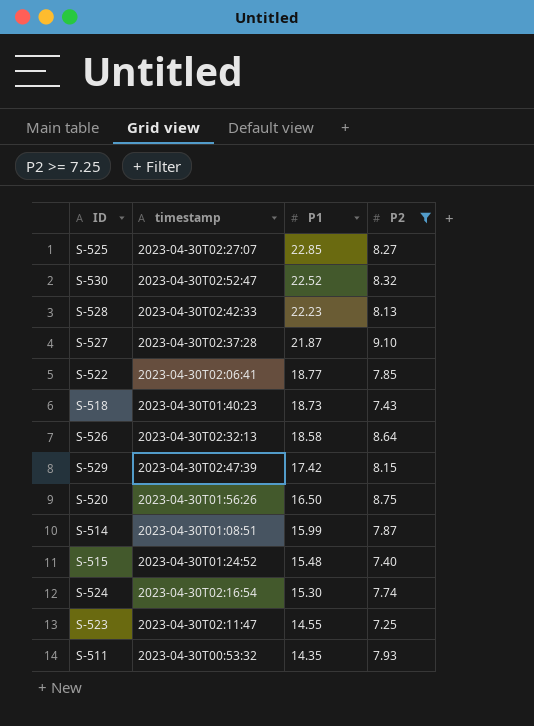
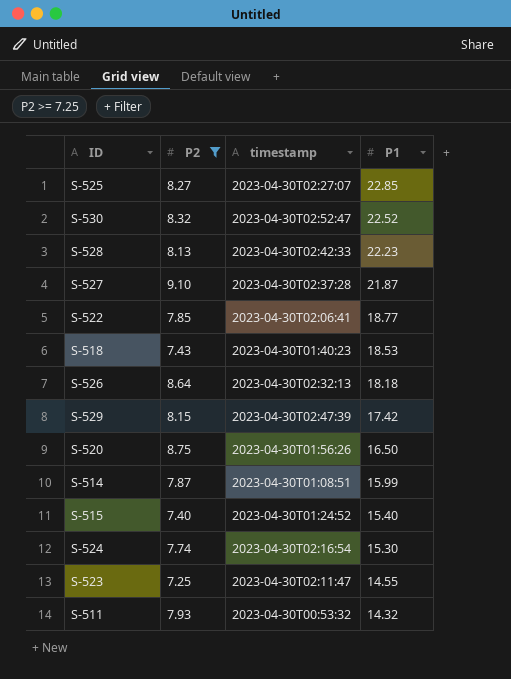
column P2 | position: 4 -> 2
S-518 | P1: 18.73 -> 18.53
S-526 | P1: 18.58 -> 18.18
S-515 | P1: 15.48 -> 15.40
S-511 | P1: 14.35 -> 14.32

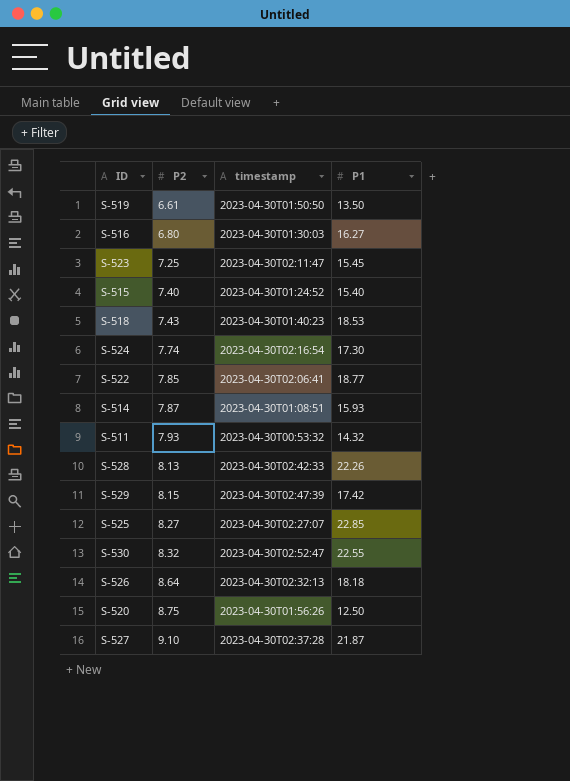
filter: P2 >= 7.25 -> none
row order: P1 descending -> P2 ascending
S-523 | P1: 14.55 -> 15.45
S-524 | P1: 15.30 -> 17.30
S-514 | P1: 15.99 -> 15.93
S-528 | P1: 22.23 -> 22.26
S-530 | P1: 22.52 -> 22.55
S-520 | P1: 16.50 -> 12.50

